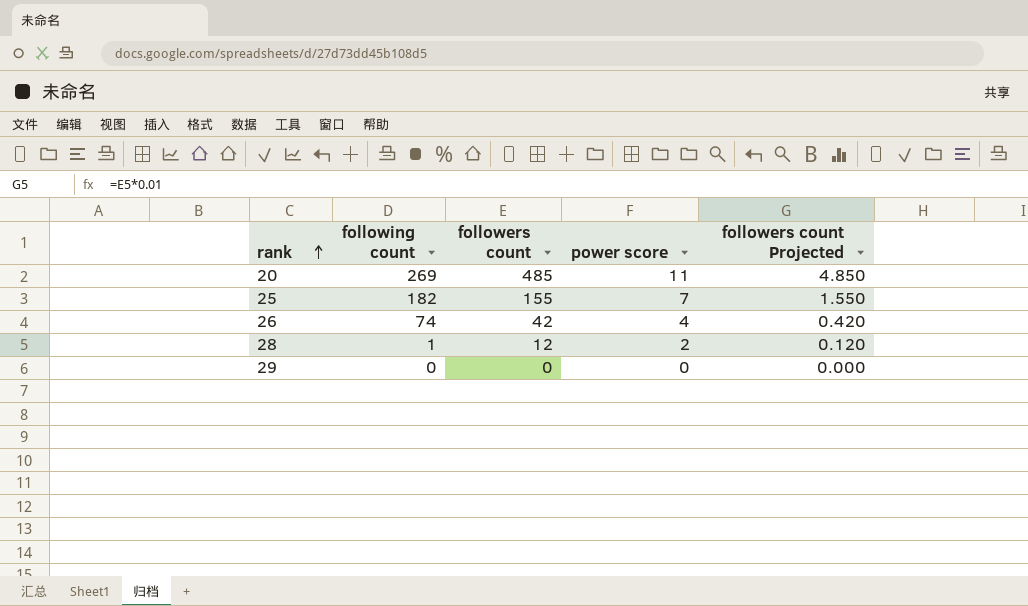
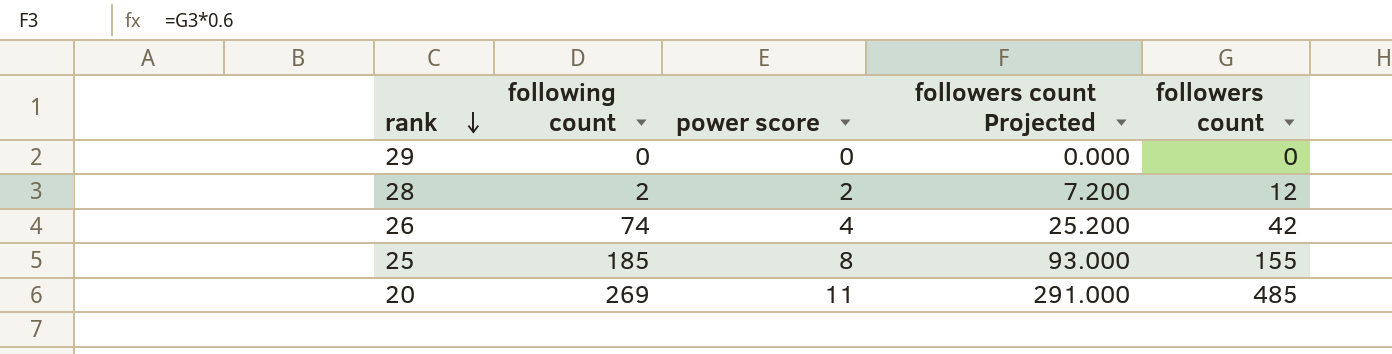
row order: rank ascending -> rank descending
column followers count Projected | formula: [followers count] * 0.01 -> [followers count] * 0.6
column followers count | position: 3 -> 5
28 | following count: 1 -> 2
25 | following count: 182 -> 185
25 | power score: 7 -> 8

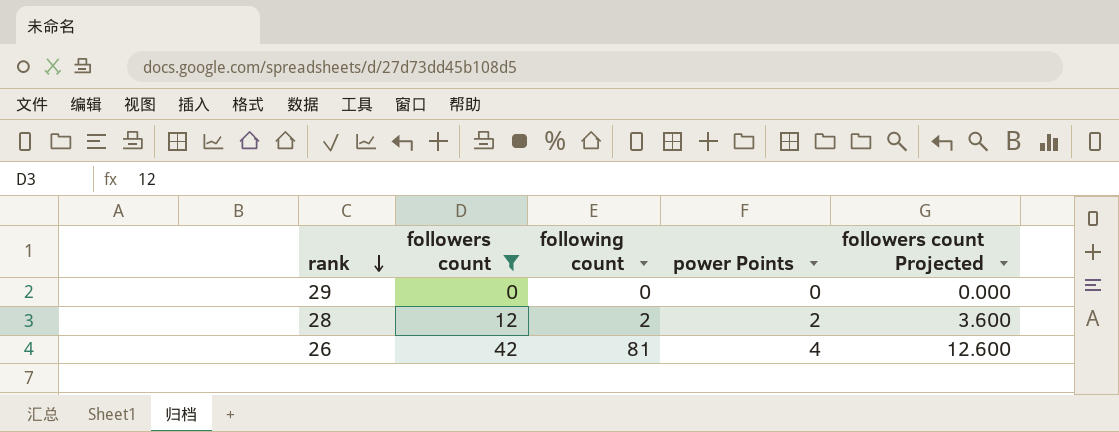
filter: none -> followers count <= 42
column followers count | position: 5 -> 2
column name: power score -> power Points
column followers count Projected | formula: [followers count] * 0.6 -> [followers count] * 0.3
26 | following count: 74 -> 81

